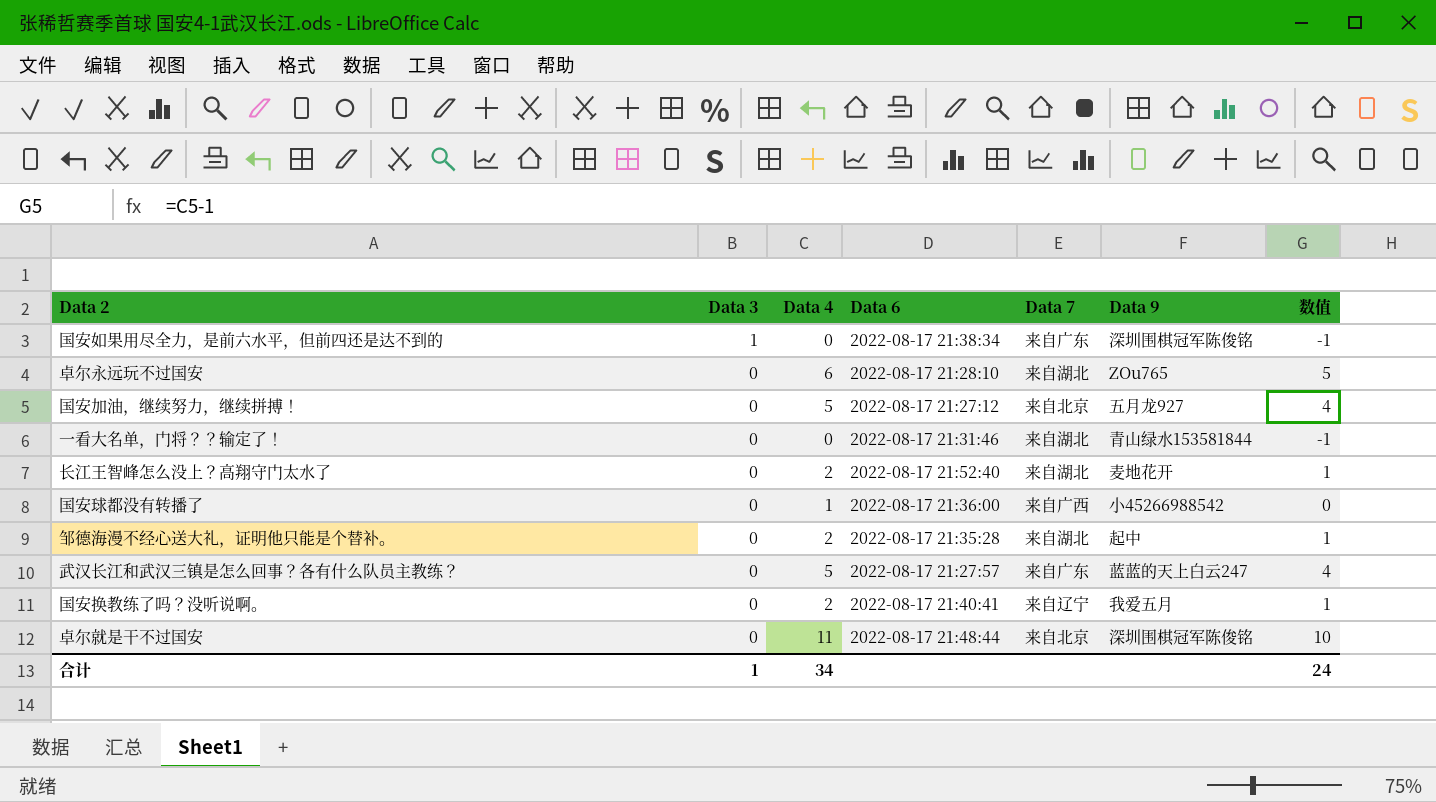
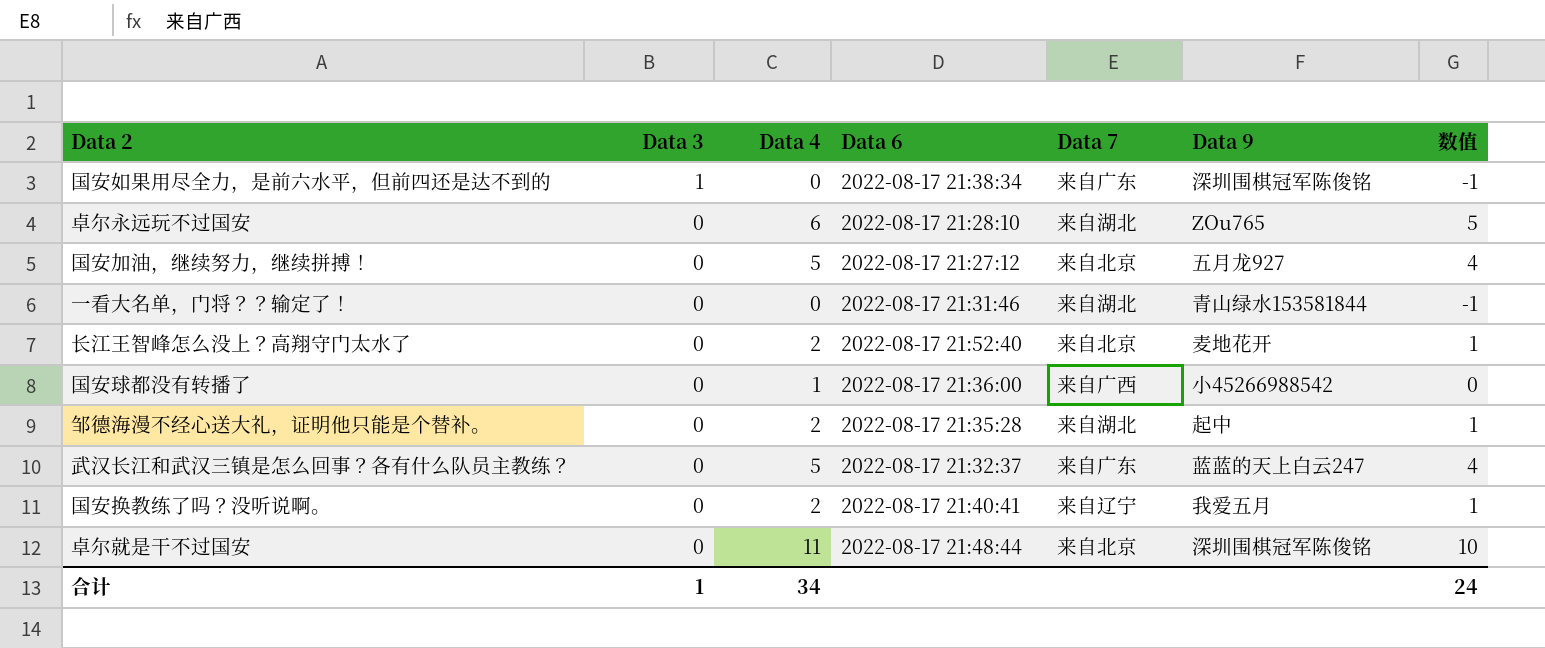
长江王智峰怎么没上？高翔守门太水了 | Data 7: 来自湖北 -> 来自北京
武汉长江和武汉三镇是怎么回事？各有什么队员主教练？ | Data 6: 2022-08-17 21:27:57 -> 2022-08-17 21:32:37

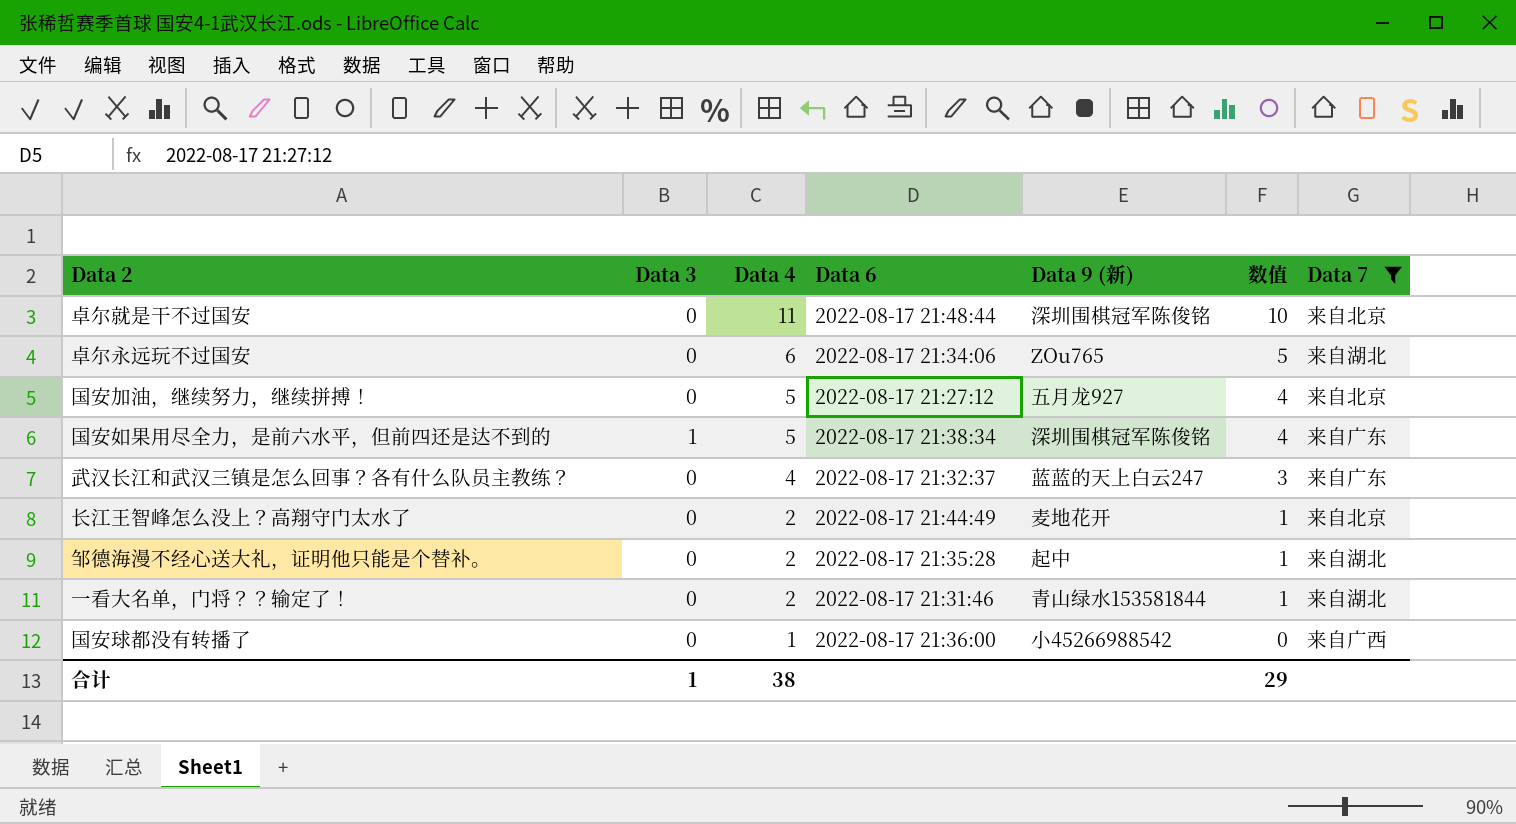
filter: none -> Data 7 != 来自辽宁
row order: Data 3 descending -> Data 4 descending
column name: Data 9 -> Data 9 (新)
column Data 7 | position: 5 -> 7
卓尔永远玩不过国安 | Data 6: 2022-08-17 21:28:10 -> 2022-08-17 21:34:06
国安如果用尽全力，是前六水平，但前四还是达不到的 | Data 4: 0 -> 5
国安如果用尽全力，是前六水平，但前四还是达不到的 | 数值: -1 -> 4
武汉长江和武汉三镇是怎么回事？各有什么队员主教练？ | Data 4: 5 -> 4
武汉长江和武汉三镇是怎么回事？各有什么队员主教练？ | 数值: 4 -> 3
长江王智峰怎么没上？高翔守门太水了 | Data 6: 2022-08-17 21:52:40 -> 2022-08-17 21:44:49
一看大名单，门将？？输定了！ | Data 4: 0 -> 2
一看大名单，门将？？输定了！ | 数值: -1 -> 1
合计 | Data 4: 34 -> 38
合计 | 数值: 24 -> 29

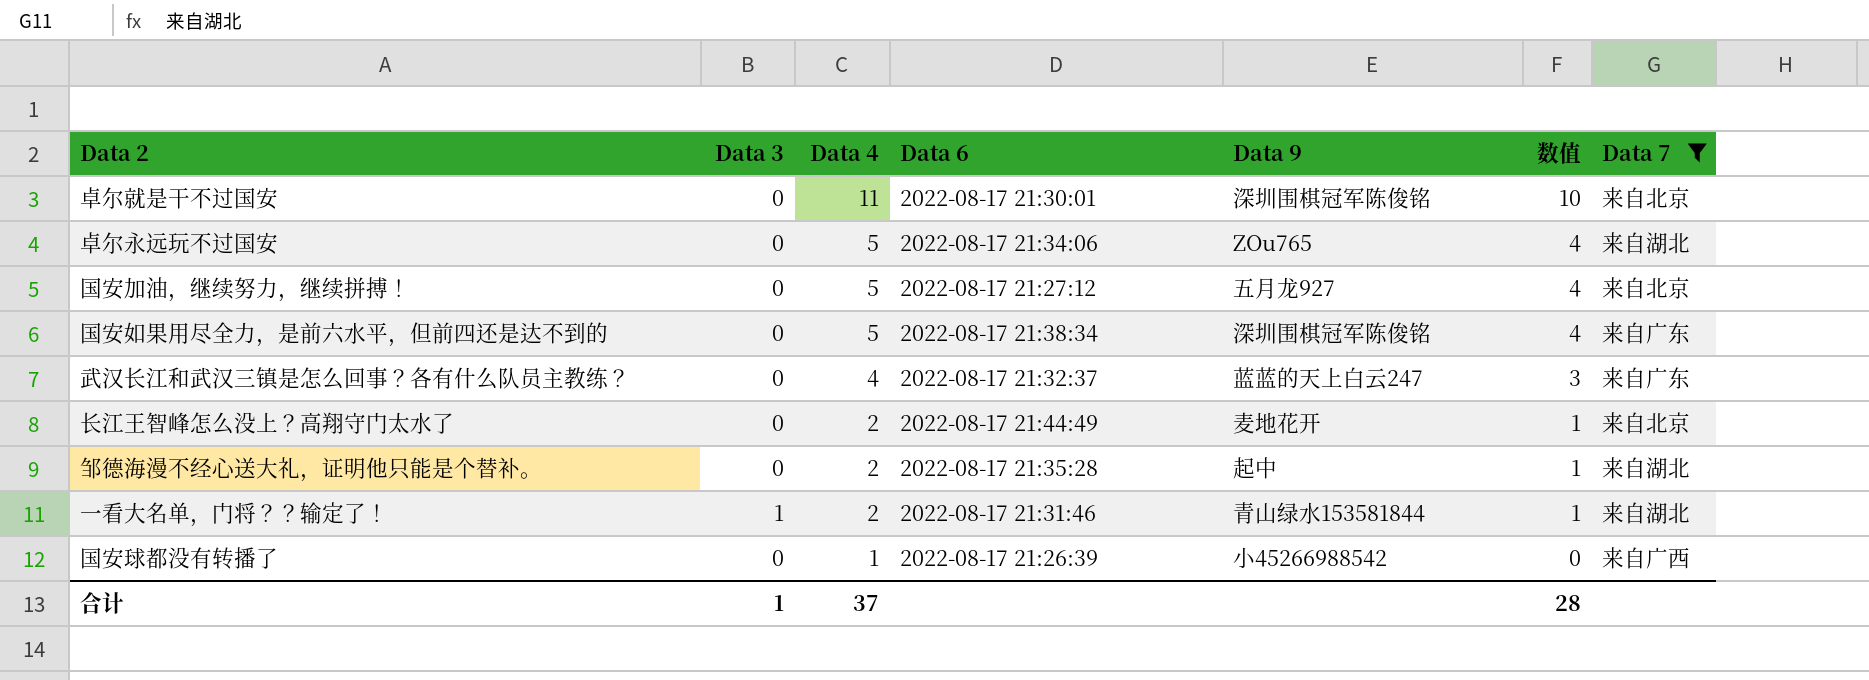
column name: Data 9 (新) -> Data 9
卓尔就是干不过国安 | Data 6: 2022-08-17 21:48:44 -> 2022-08-17 21:30:01
卓尔永远玩不过国安 | Data 4: 6 -> 5
卓尔永远玩不过国安 | 数值: 5 -> 4
国安如果用尽全力，是前六水平，但前四还是达不到的 | Data 3: 1 -> 0
一看大名单，门将？？输定了！ | Data 3: 0 -> 1
国安球都没有转播了 | Data 6: 2022-08-17 21:36:00 -> 2022-08-17 21:26:39
合计 | Data 4: 38 -> 37
合计 | 数值: 29 -> 28

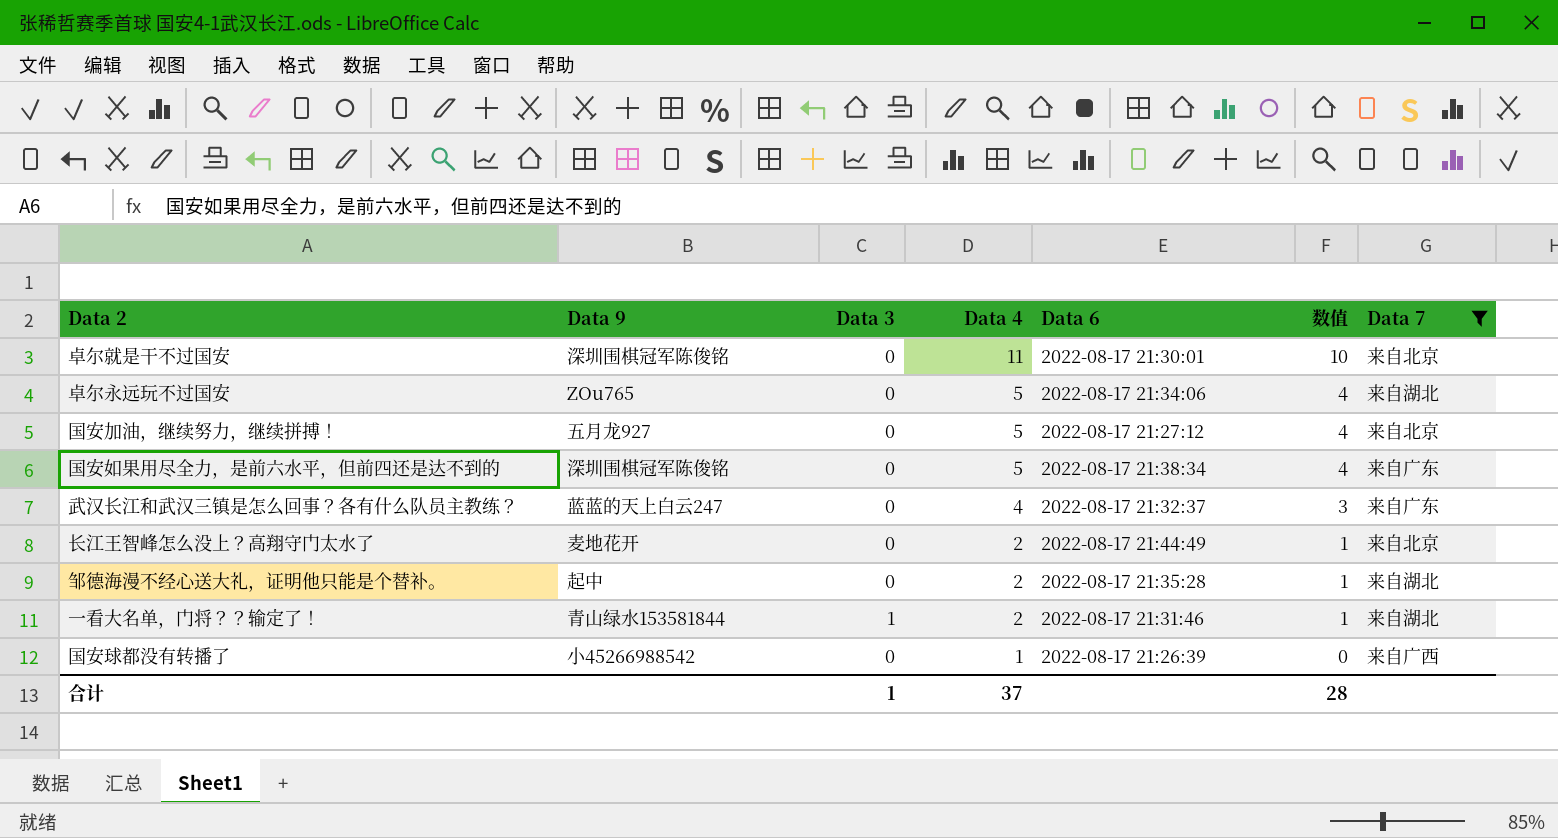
column Data 9 | position: 5 -> 2

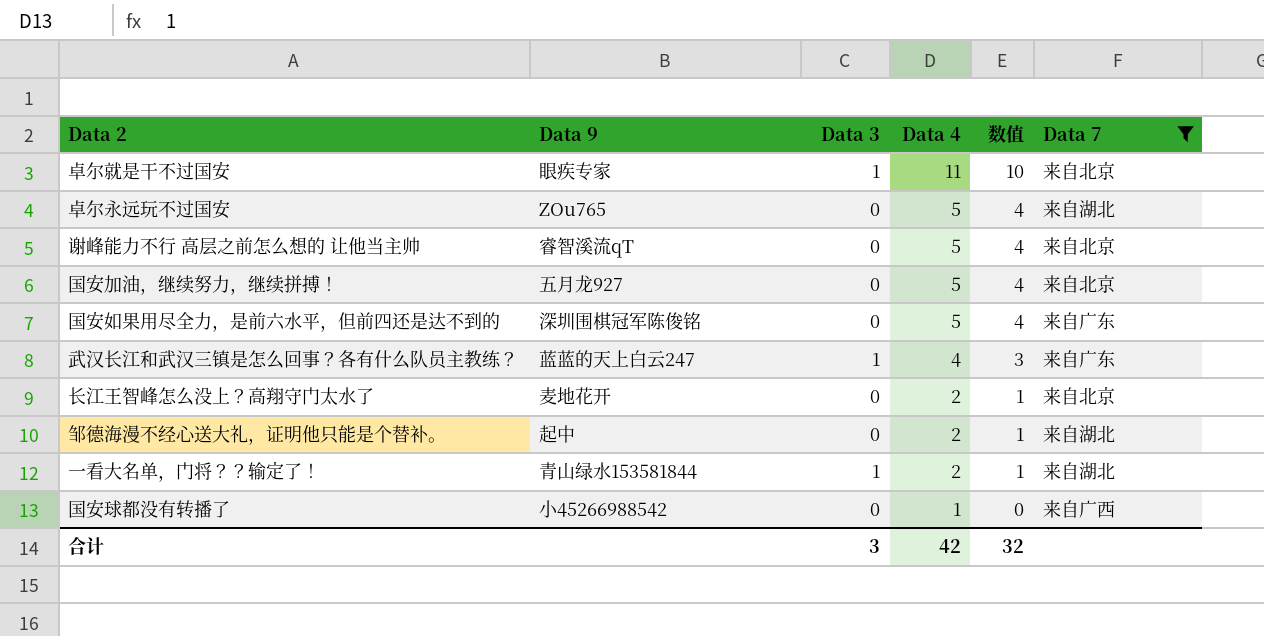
column Data 6 | position: 5 -> none
卓尔就是干不过国安 | Data 9: 深圳围棋冠军陈俊铭 -> 眼疾专家
卓尔就是干不过国安 | Data 3: 0 -> 1
row 谢峰能力不行 高层之前怎么想的 让他当主帅: none -> 睿智溪流qT | 0 | 5 | 4 | 来自北京
武汉长江和武汉三镇是怎么回事？各有什么队员主教练？ | Data 3: 0 -> 1
合计 | Data 3: 1 -> 3
合计 | Data 4: 37 -> 42
合计 | 数值: 28 -> 32

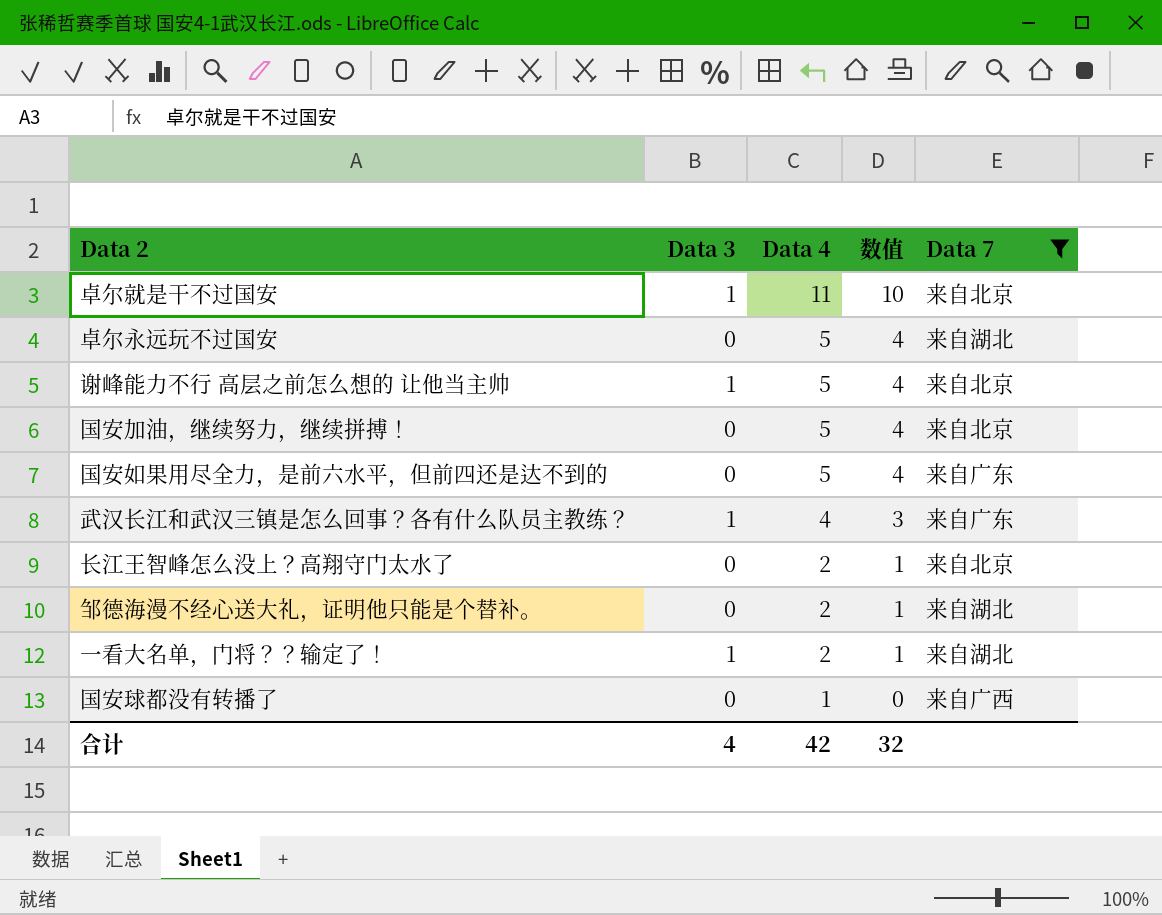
column Data 9 | position: 2 -> none
谢峰能力不行 高层之前怎么想的 让他当主帅 | Data 3: 0 -> 1
合计 | Data 3: 3 -> 4

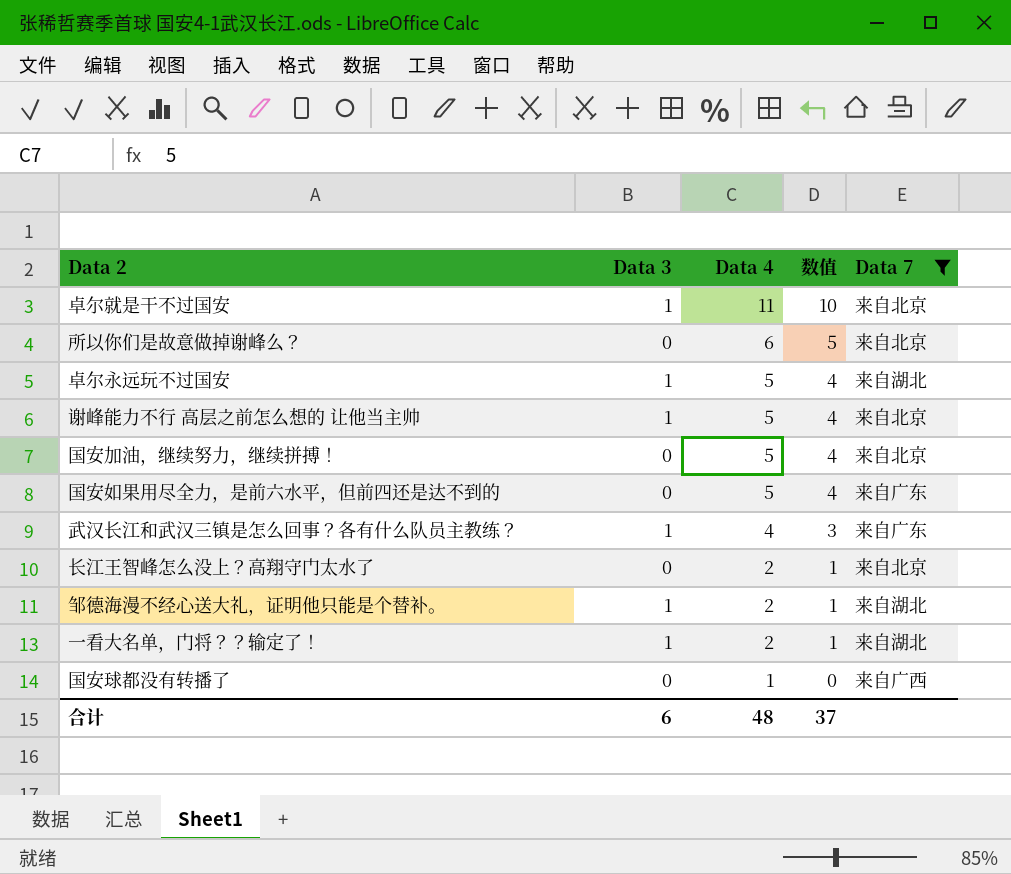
row 所以你们是故意做掉谢峰么？: none -> 0 | 6 | 5 | 来自北京
卓尔永远玩不过国安 | Data 3: 0 -> 1
邹德海漫不经心送大礼，证明他只能是个替补。 | Data 3: 0 -> 1
合计 | Data 3: 4 -> 6
合计 | Data 4: 42 -> 48
合计 | 数值: 32 -> 37

